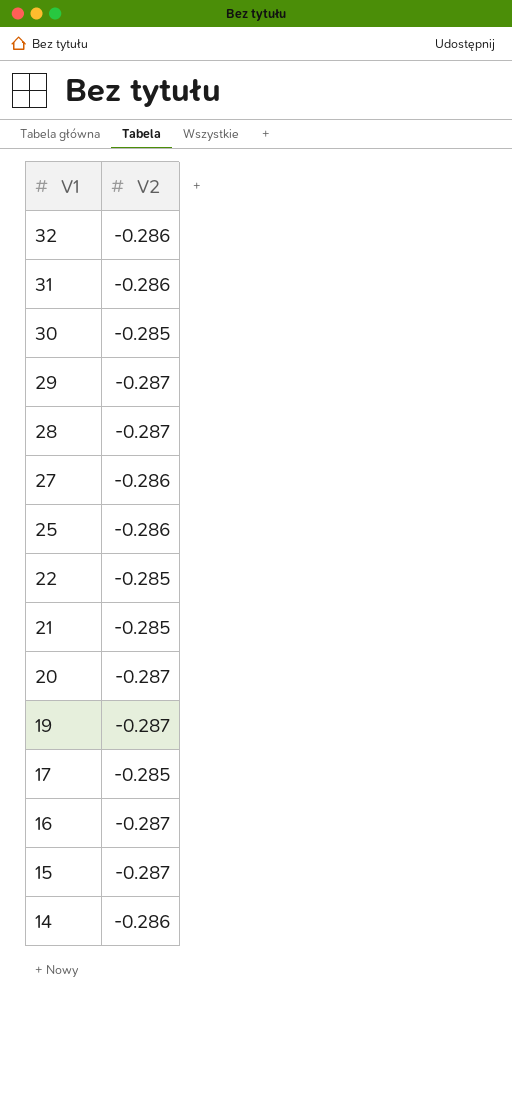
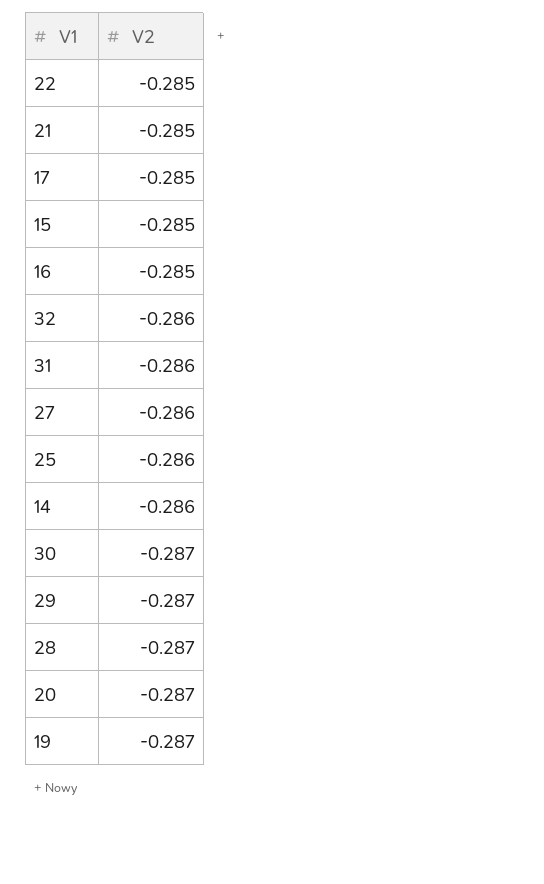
row order: V1 descending -> V2 descending
15 | V2: -0.287 -> -0.285
16 | V2: -0.287 -> -0.285
30 | V2: -0.285 -> -0.287

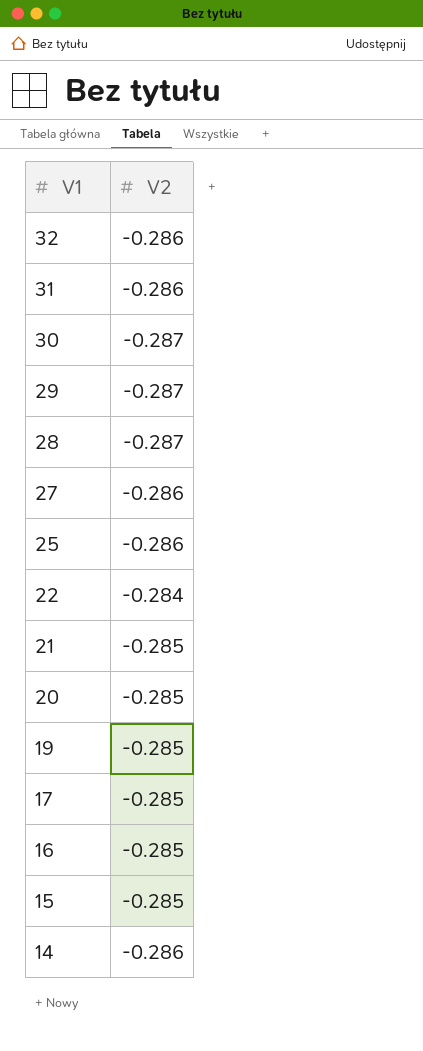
row order: V2 descending -> V1 descending
22 | V2: -0.285 -> -0.284
20 | V2: -0.287 -> -0.285
19 | V2: -0.287 -> -0.285

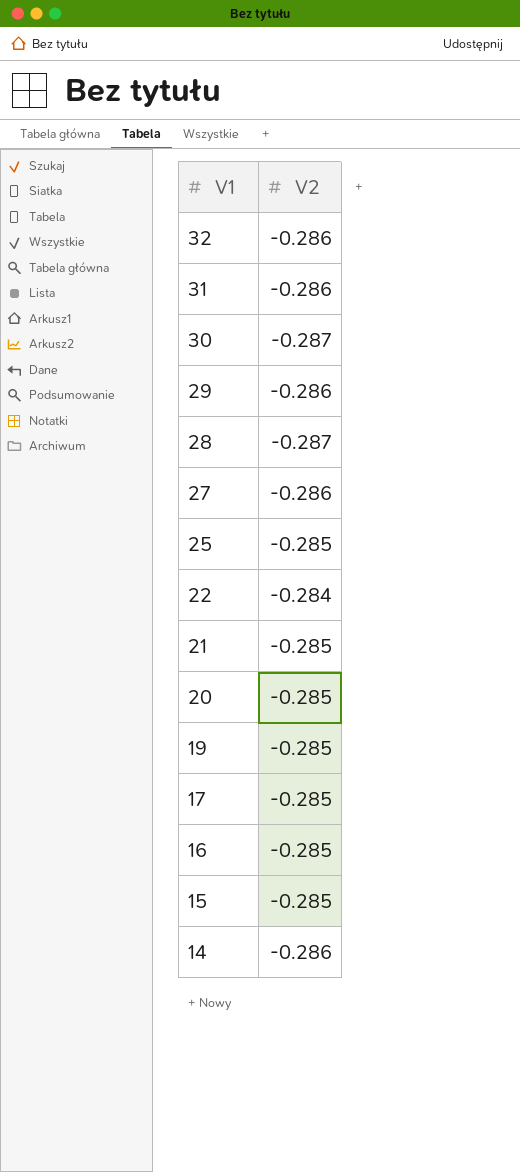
29 | V2: -0.287 -> -0.286
25 | V2: -0.286 -> -0.285

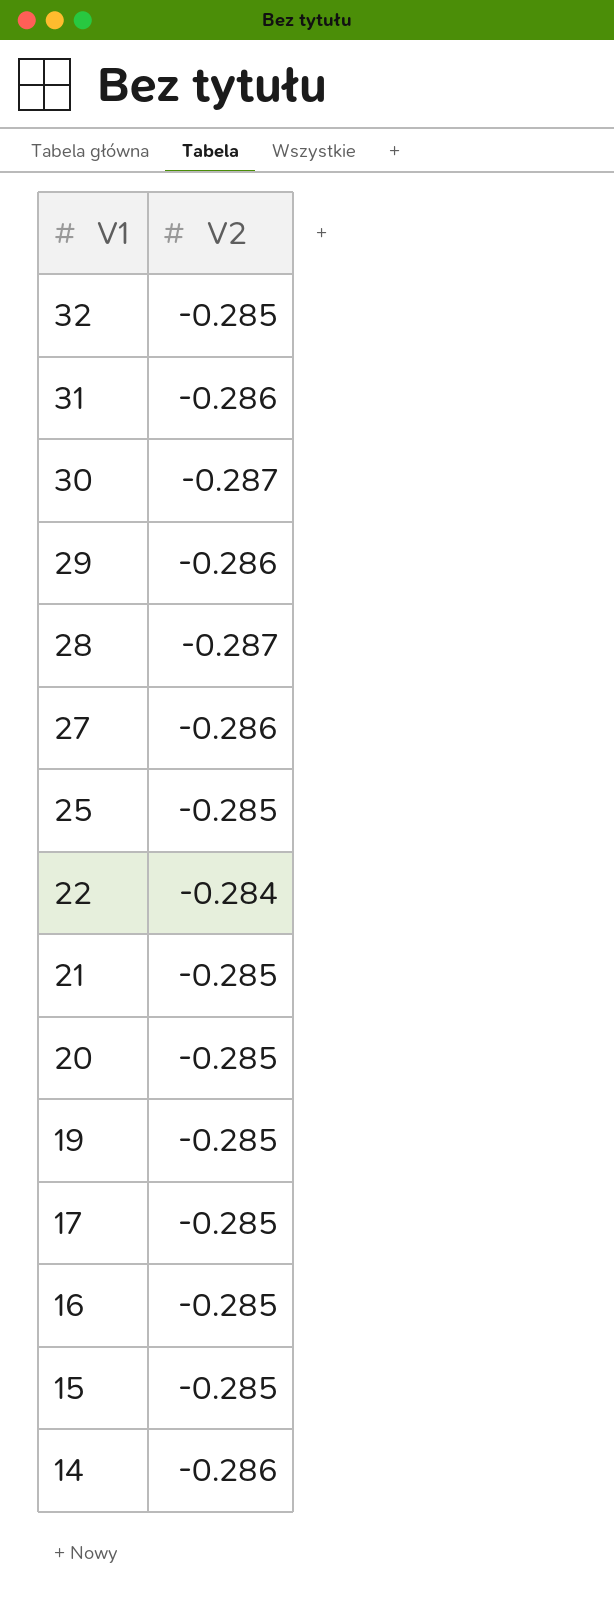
32 | V2: -0.286 -> -0.285

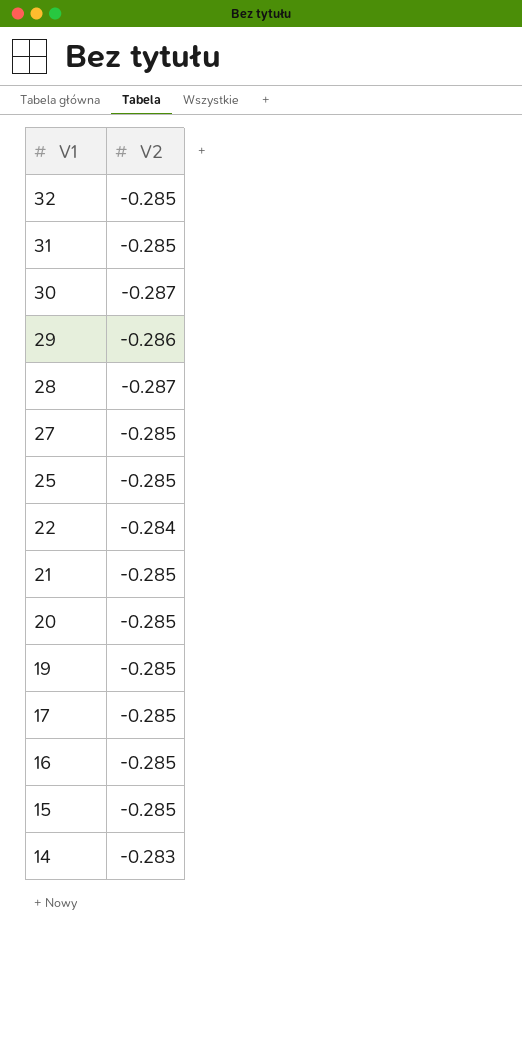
31 | V2: -0.286 -> -0.285
27 | V2: -0.286 -> -0.285
14 | V2: -0.286 -> -0.283

